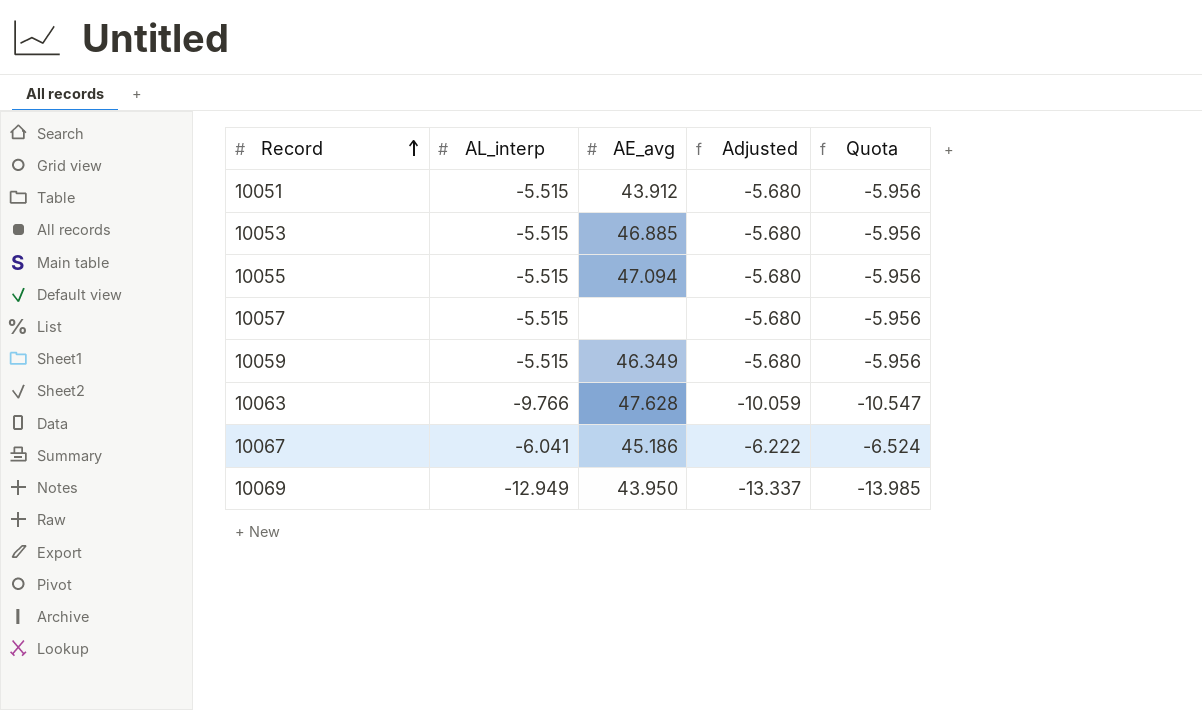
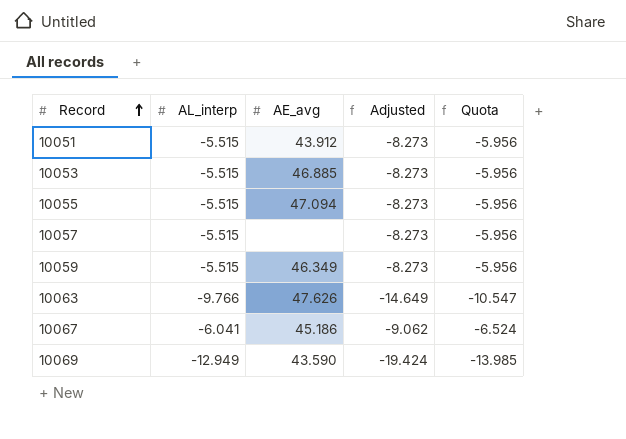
column Adjusted | formula: [AL_interp] * 1.03 -> [AL_interp] * 1.5
10063 | AE_avg: 47.628 -> 47.626
10069 | AE_avg: 43.950 -> 43.590

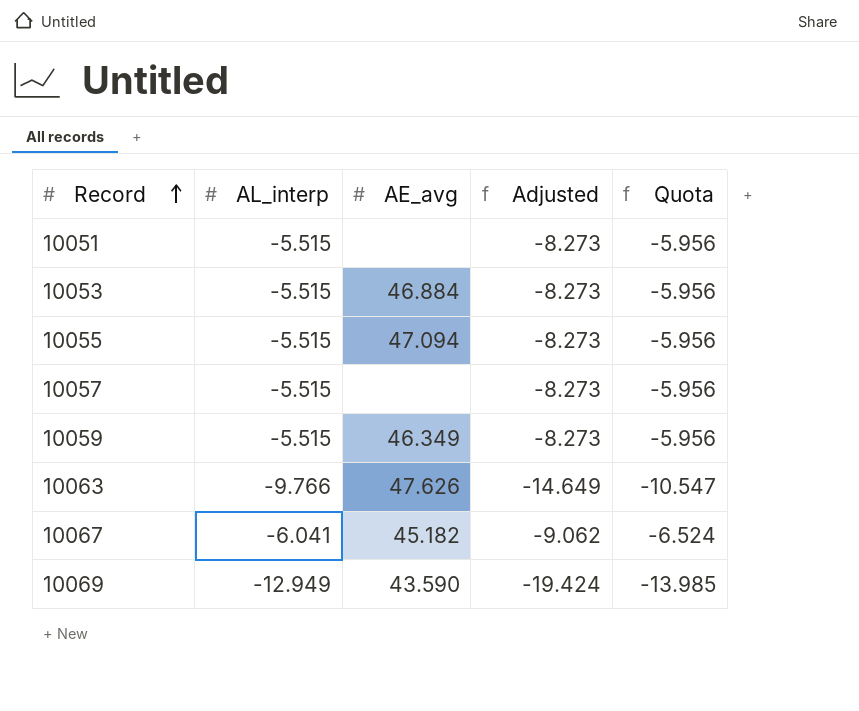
10051 | AE_avg: 43.912 -> none
10053 | AE_avg: 46.885 -> 46.884
10067 | AE_avg: 45.186 -> 45.182

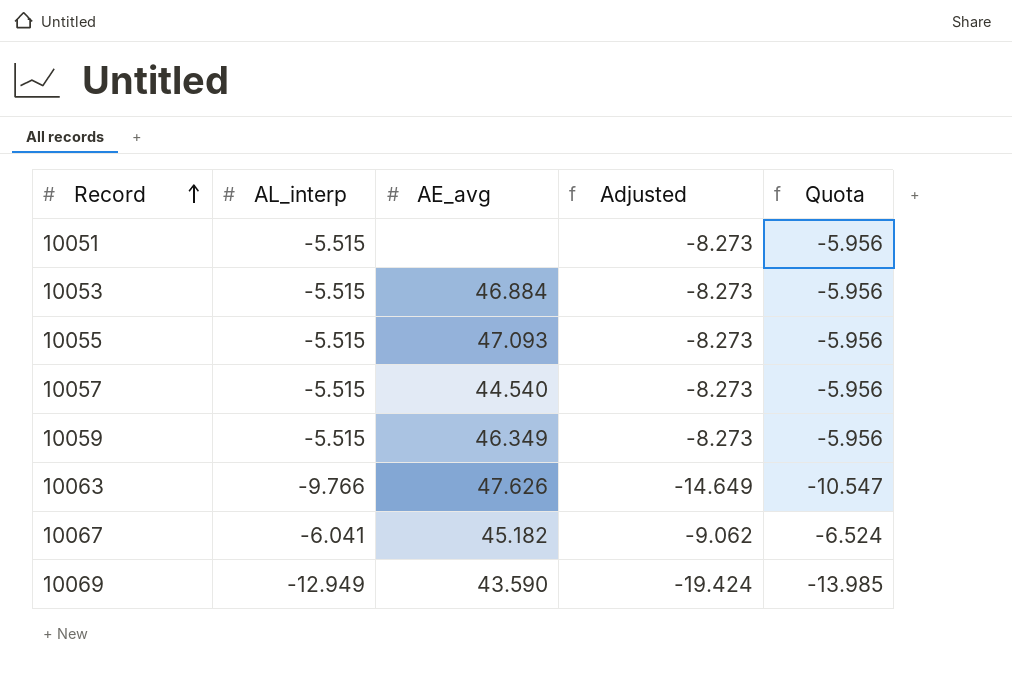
10055 | AE_avg: 47.094 -> 47.093
10057 | AE_avg: none -> 44.540

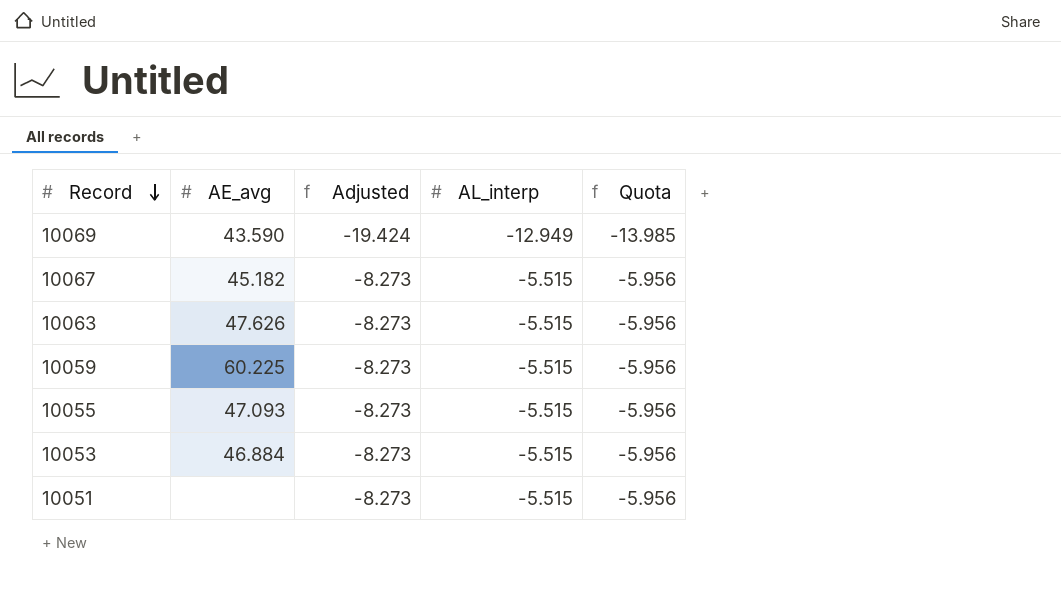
row order: Record ascending -> Record descending
column AL_interp | position: 2 -> 4
row 10057: -5.515 | 44.540 | -8.273 | -5.956 -> none
10067 | Adjusted: -9.062 -> -8.273
10067 | AL_interp: -6.041 -> -5.515
10067 | Quota: -6.524 -> -5.956
10063 | Adjusted: -14.649 -> -8.273
10063 | AL_interp: -9.766 -> -5.515
10063 | Quota: -10.547 -> -5.956
10059 | AE_avg: 46.349 -> 60.225

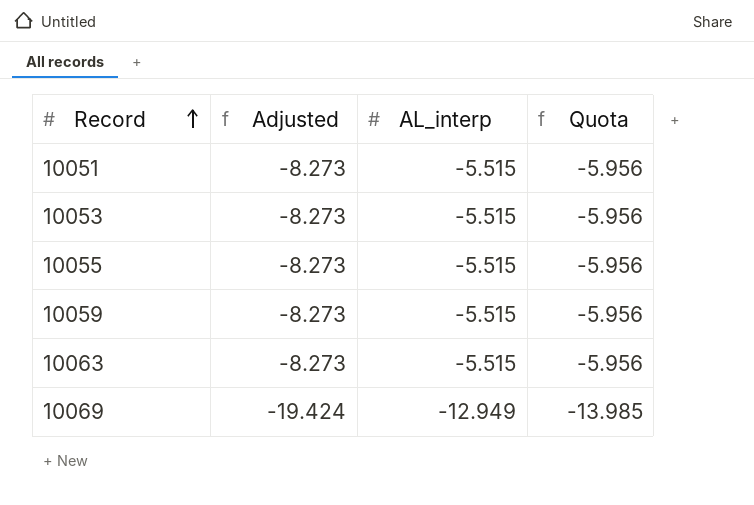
row order: Record descending -> Record ascending
column AE_avg | position: 2 -> none
row 10067: 45.182 | -8.273 | -5.515 | -5.956 -> none

